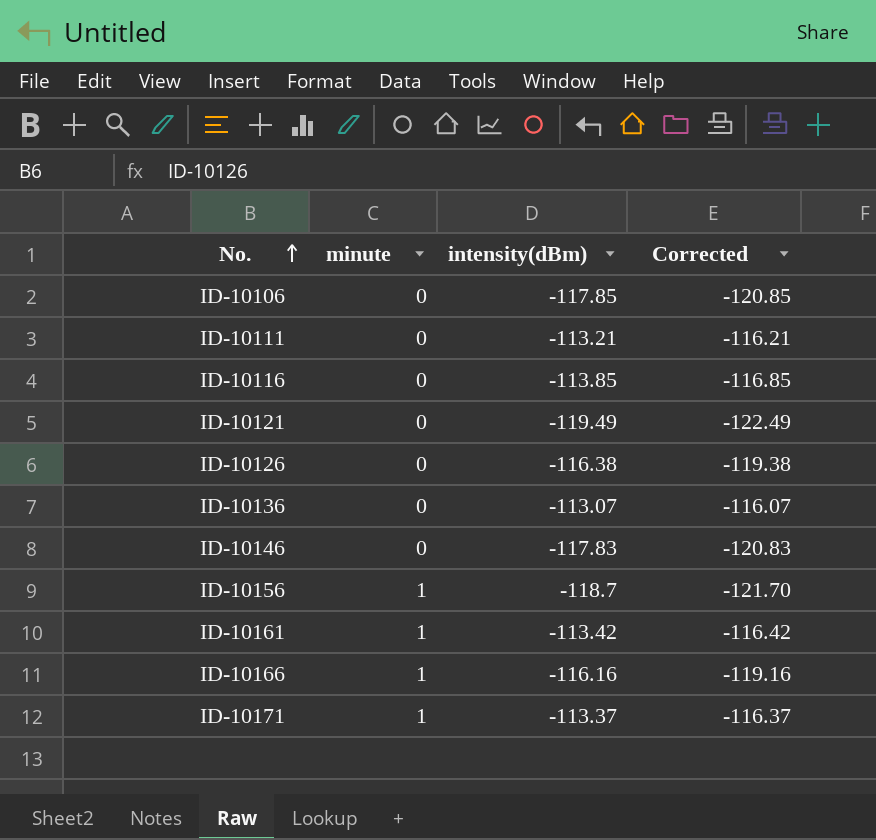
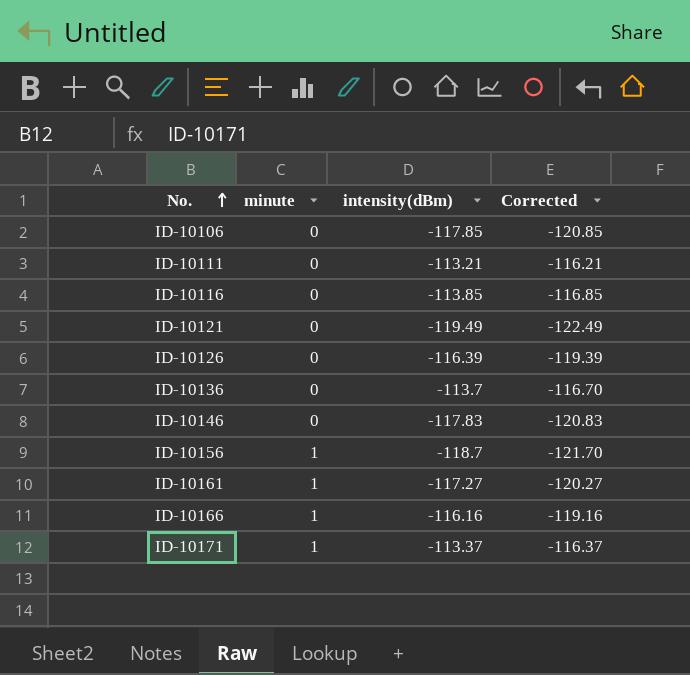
ID-10126 | intensity(dBm): -116.38 -> -116.39
ID-10126 | Corrected: -119.38 -> -119.39
ID-10136 | intensity(dBm): -113.07 -> -113.7
ID-10136 | Corrected: -116.07 -> -116.70
ID-10161 | intensity(dBm): -113.42 -> -117.27
ID-10161 | Corrected: -116.42 -> -120.27

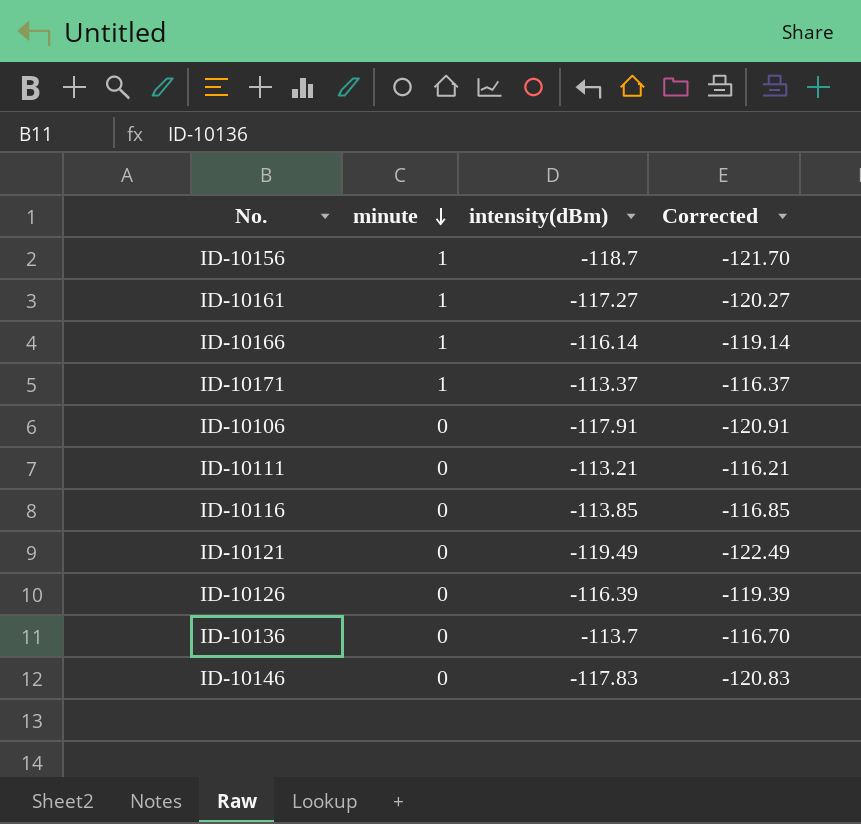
row order: No. ascending -> minute descending
ID-10166 | intensity(dBm): -116.16 -> -116.14
ID-10166 | Corrected: -119.16 -> -119.14
ID-10106 | intensity(dBm): -117.85 -> -117.91
ID-10106 | Corrected: -120.85 -> -120.91

